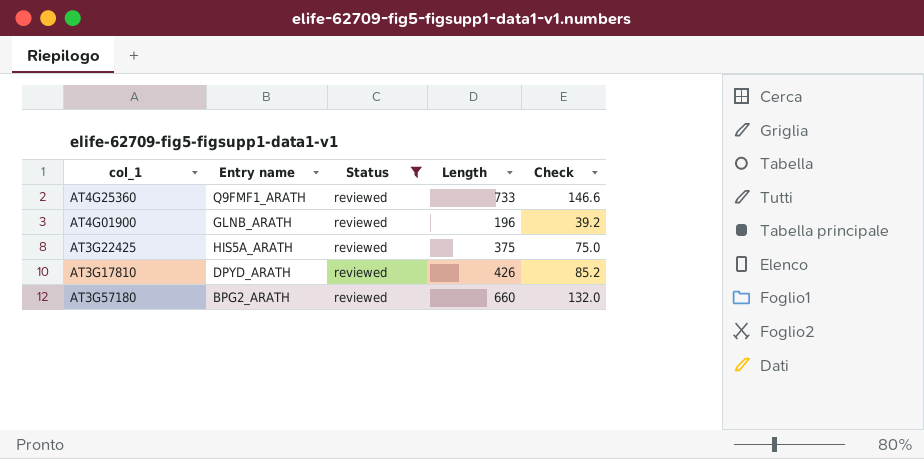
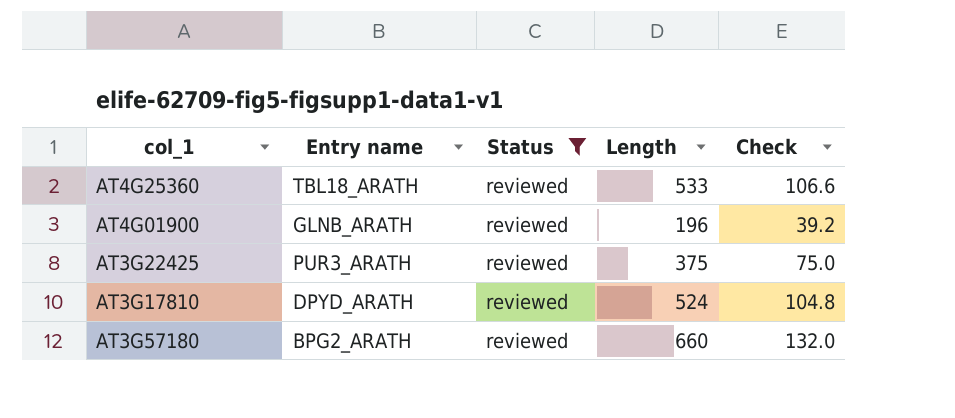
AT4G25360 | Entry name: Q9FMF1_ARATH -> TBL18_ARATH
AT4G25360 | Length: 733 -> 533
AT4G25360 | Check: 146.6 -> 106.6
AT3G22425 | Entry name: HIS5A_ARATH -> PUR3_ARATH
AT3G17810 | Length: 426 -> 524
AT3G17810 | Check: 85.2 -> 104.8

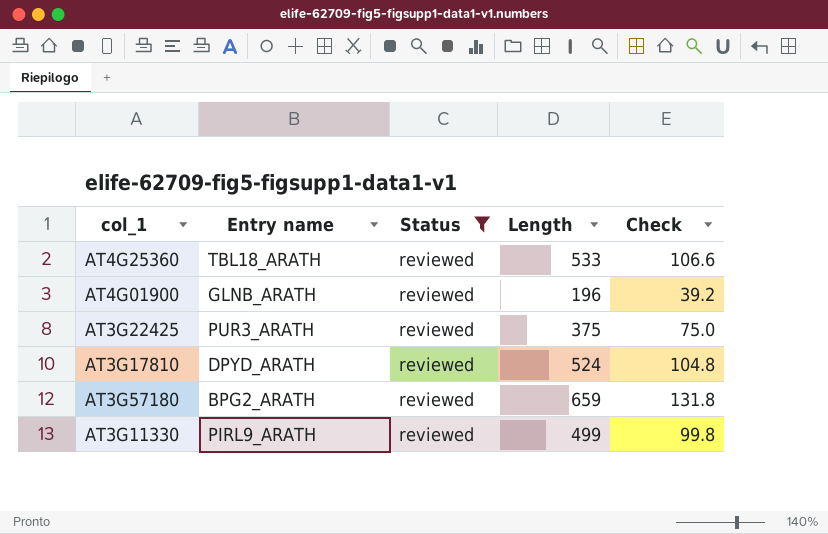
AT3G57180 | Length: 660 -> 659
AT3G57180 | Check: 132.0 -> 131.8
row AT3G11330: none -> PIRL9_ARATH | reviewed | 499 | 99.8

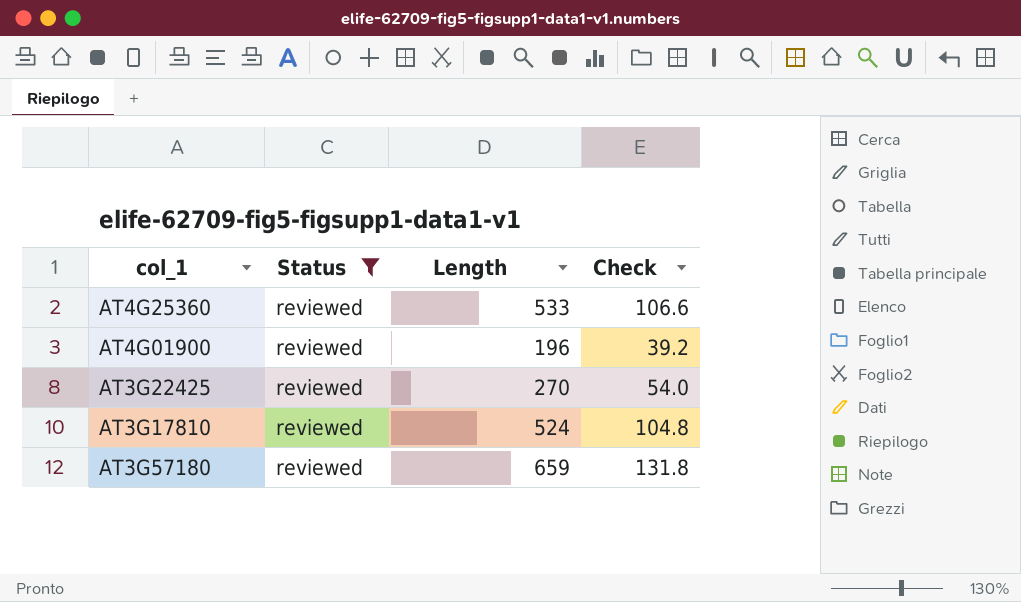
column Entry name | position: 2 -> none
row AT3G11330: PIRL9_ARATH | reviewed | 499 | 99.8 -> none
AT3G22425 | Length: 375 -> 270
AT3G22425 | Check: 75.0 -> 54.0

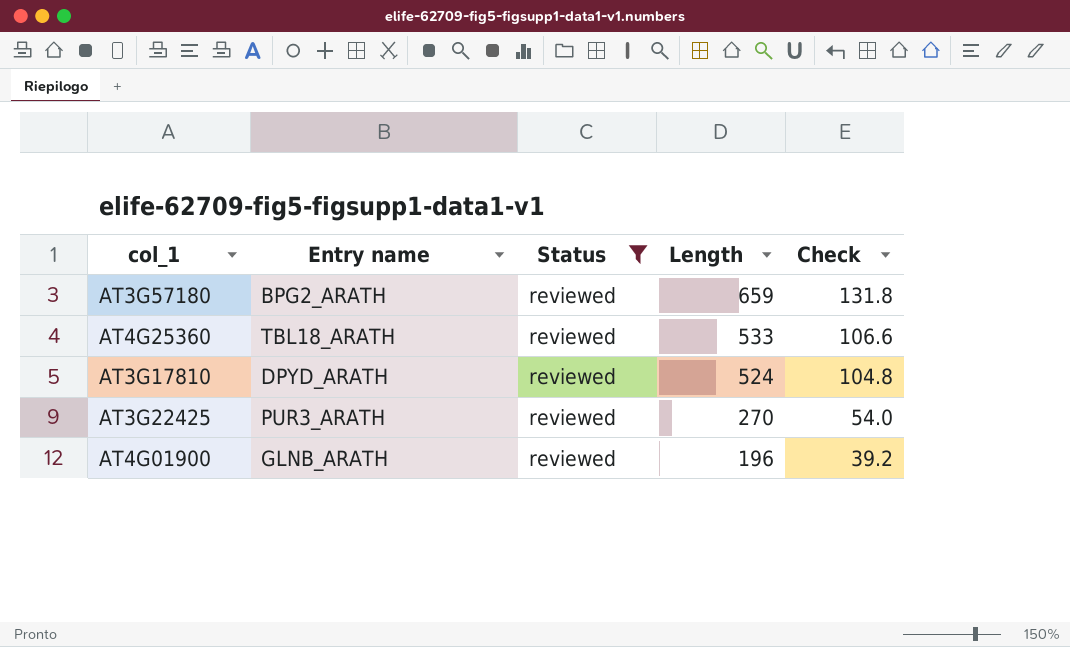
row order: none -> Length descending
column Entry name | position: none -> 2

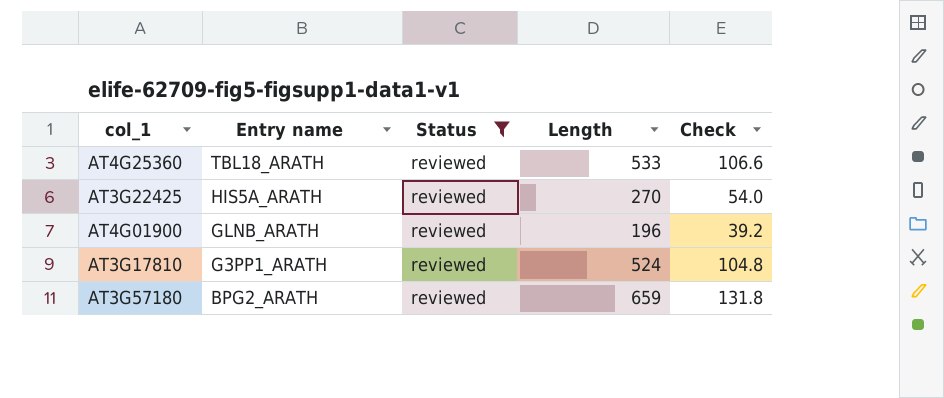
row order: Length descending -> Entry name descending
AT3G22425 | Entry name: PUR3_ARATH -> HIS5A_ARATH
AT3G17810 | Entry name: DPYD_ARATH -> G3PP1_ARATH

